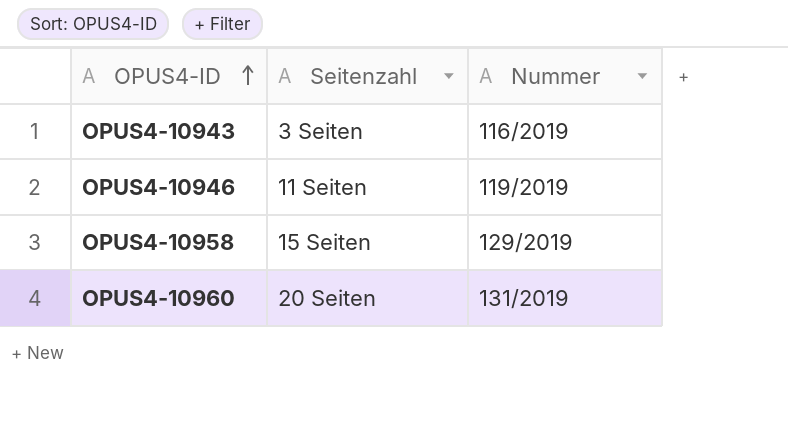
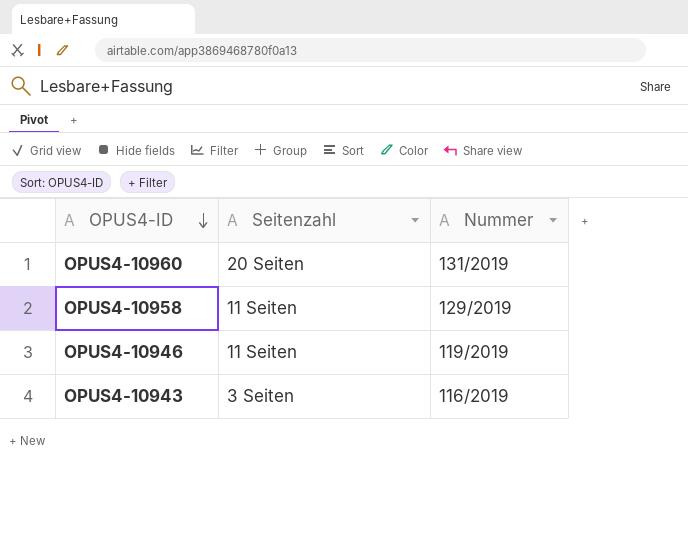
row order: OPUS4-ID ascending -> OPUS4-ID descending
OPUS4-10958 | Seitenzahl: 15 Seiten -> 11 Seiten

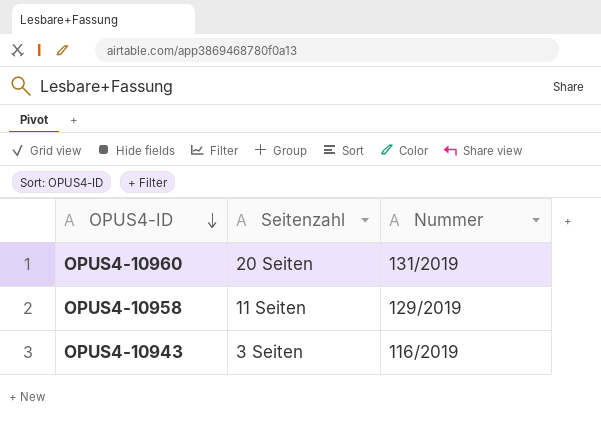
row OPUS4-10946: 11 Seiten | 119/2019 -> none

